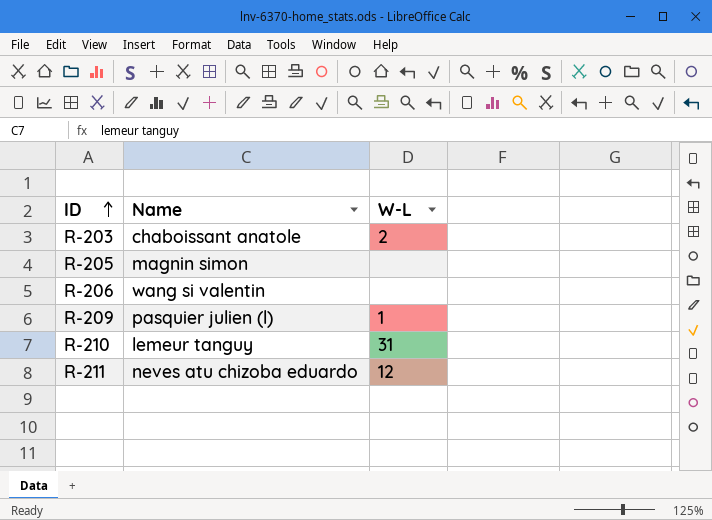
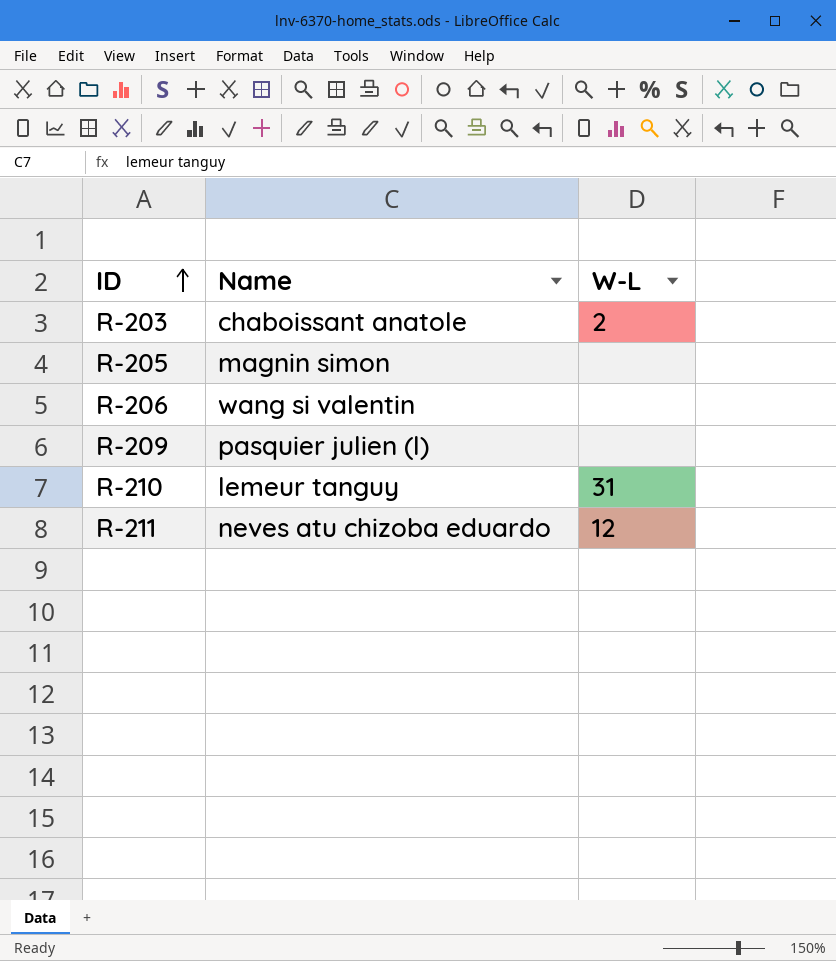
R-209 | W-L: 1 -> none

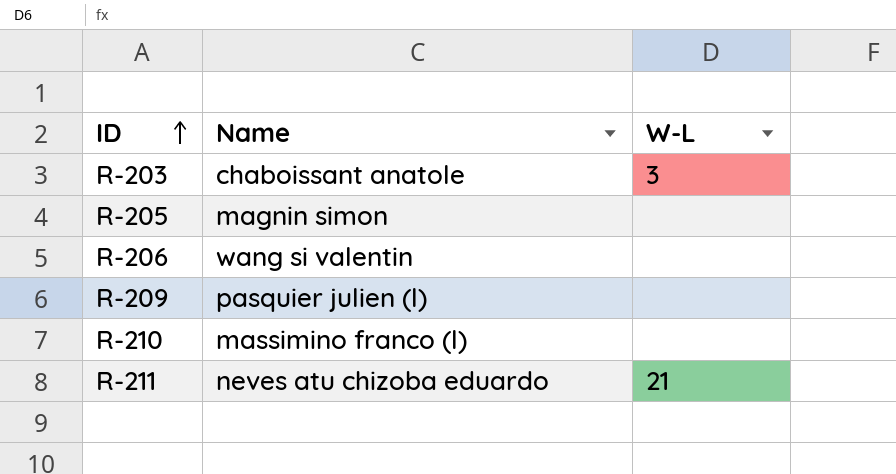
R-203 | W-L: 2 -> 3
R-210 | Name: lemeur tanguy -> massimino franco (l)
R-210 | W-L: 31 -> none
R-211 | W-L: 12 -> 21

